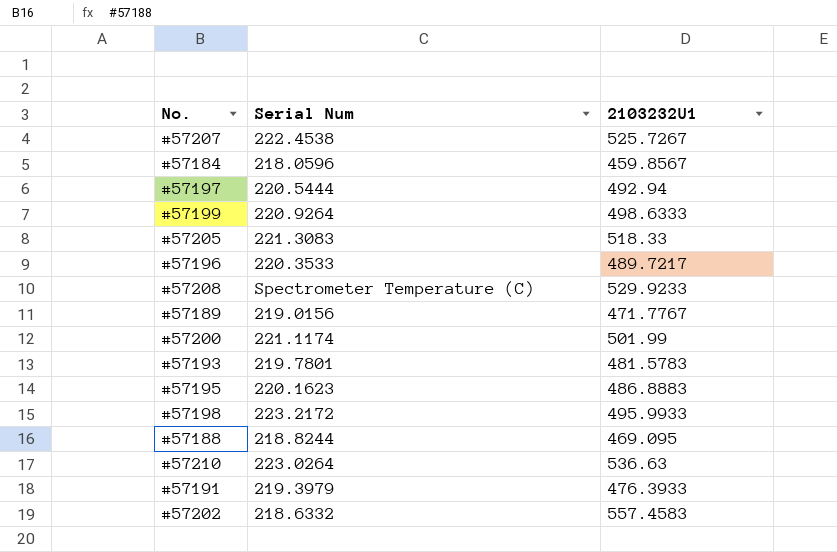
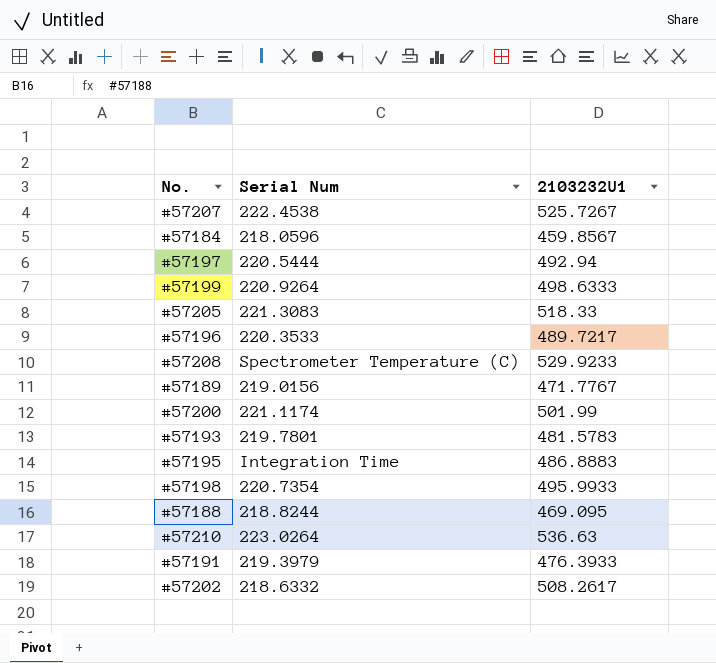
#57195 | Serial Num: 220.1623 -> Integration Time
#57198 | Serial Num: 223.2172 -> 220.7354
#57202 | 2103232U1: 557.4583 -> 508.2617

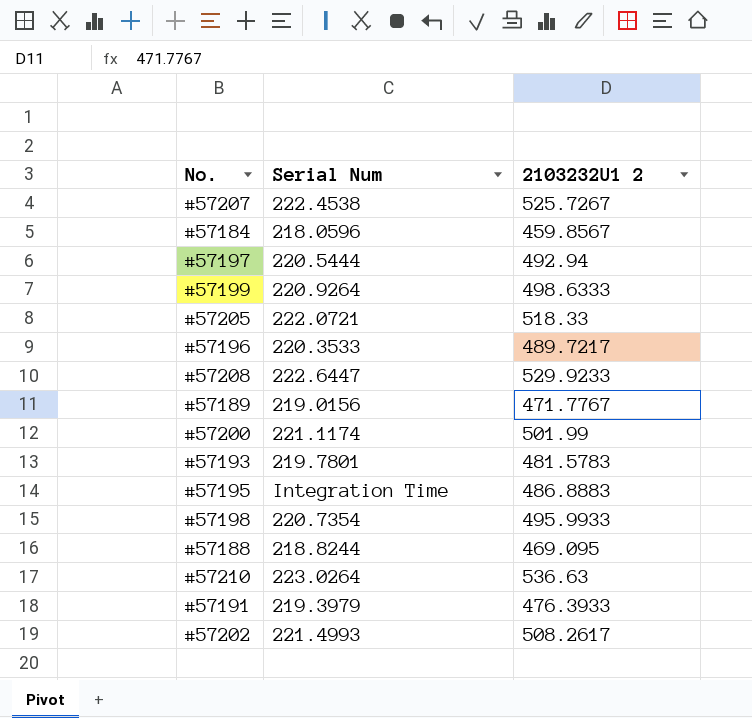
column name: 2103232U1 -> 2103232U1 2
#57205 | Serial Num: 221.3083 -> 222.0721
#57208 | Serial Num: Spectrometer Temperature (C) -> 222.6447
#57202 | Serial Num: 218.6332 -> 221.4993

